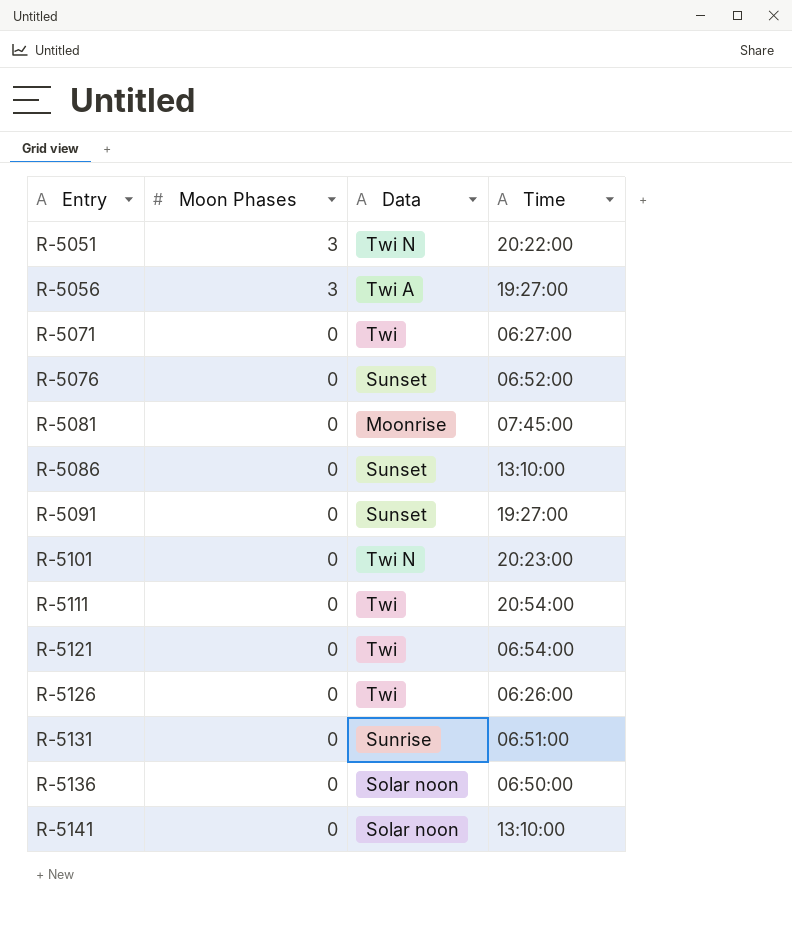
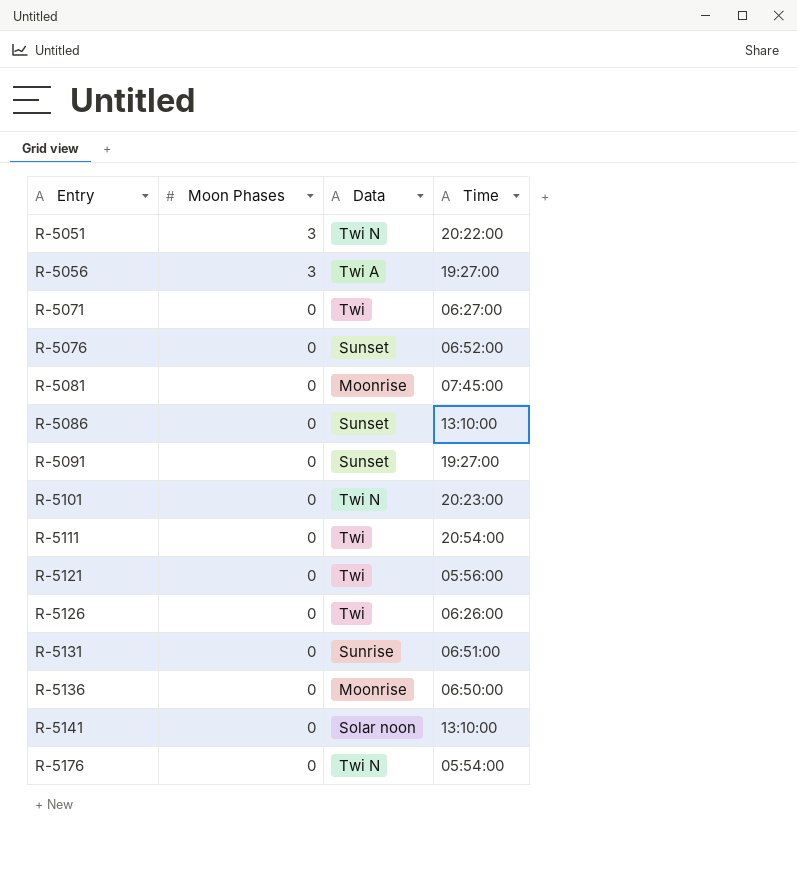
R-5121 | Time: 06:54:00 -> 05:56:00
R-5136 | Data: Solar noon -> Moonrise
row R-5176: none -> 0 | Twi N | 05:54:00

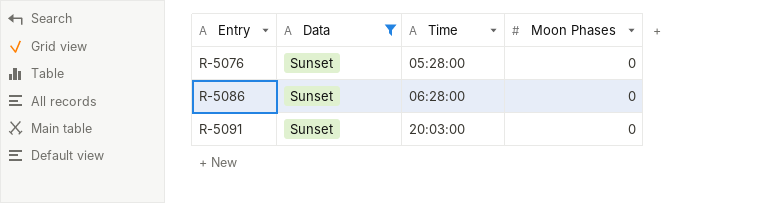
filter: none -> Data = Sunset
column Moon Phases | position: 2 -> 4
R-5076 | Time: 06:52:00 -> 05:28:00
R-5086 | Time: 13:10:00 -> 06:28:00
R-5091 | Time: 19:27:00 -> 20:03:00

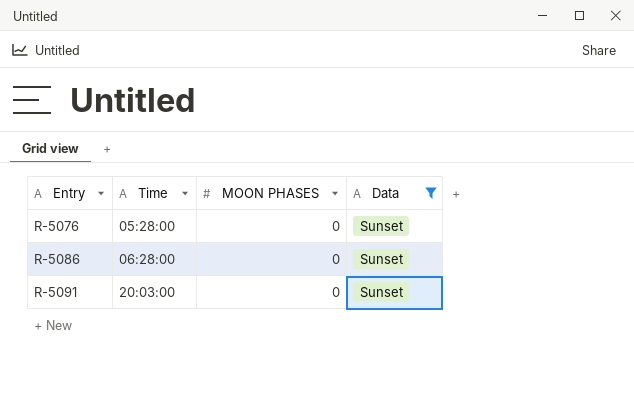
column name: Moon Phases -> MOON PHASES
column Data | position: 2 -> 4

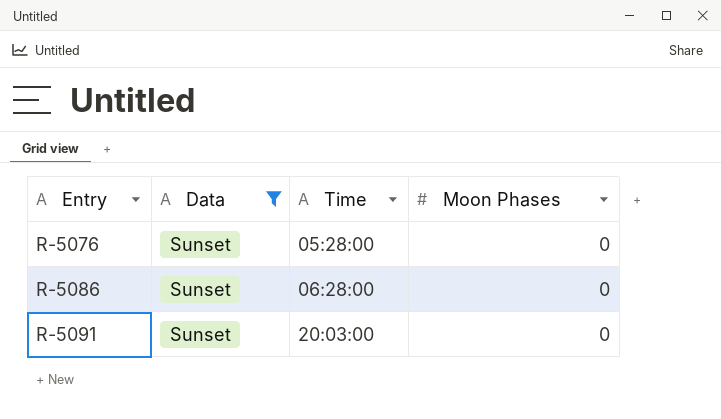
column Data | position: 4 -> 2
column name: MOON PHASES -> Moon Phases

